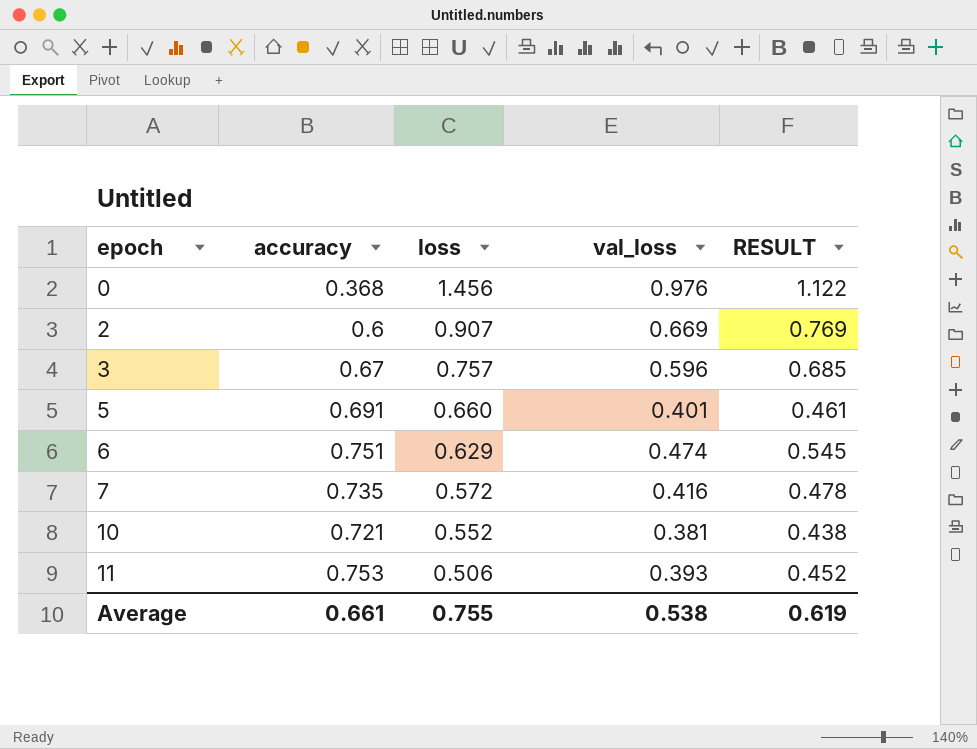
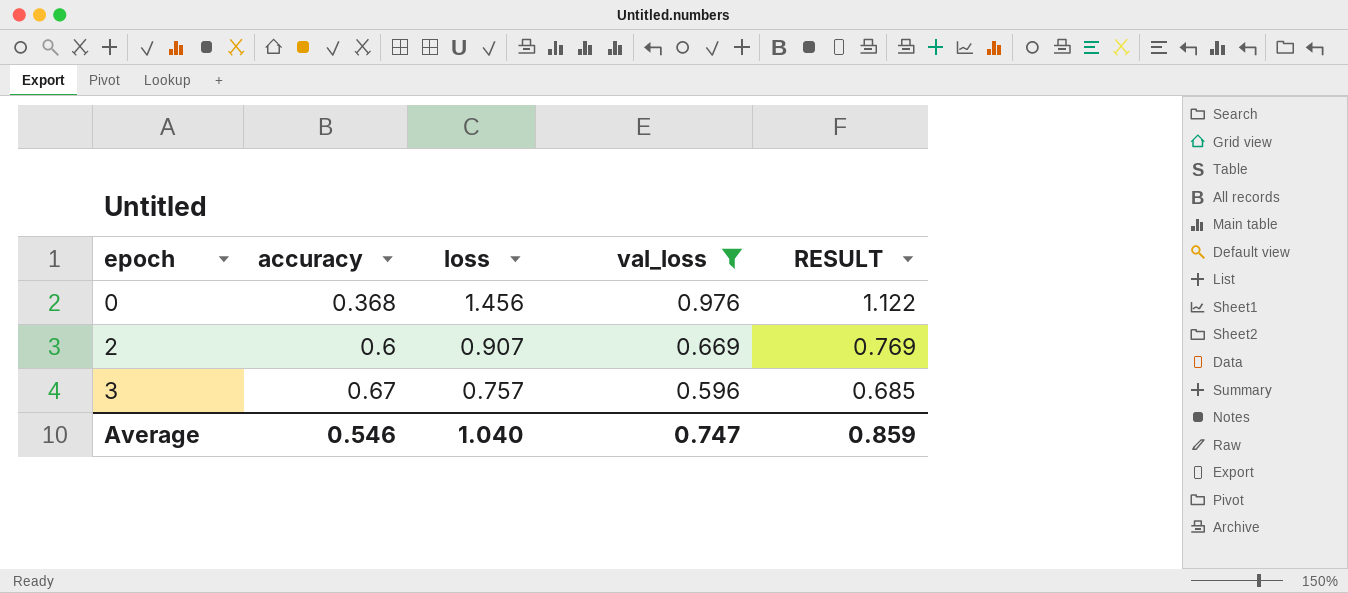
filter: none -> val_loss >= 0.596
Average | accuracy: 0.661 -> 0.546
Average | loss: 0.755 -> 1.040
Average | val_loss: 0.538 -> 0.747
Average | RESULT: 0.619 -> 0.859

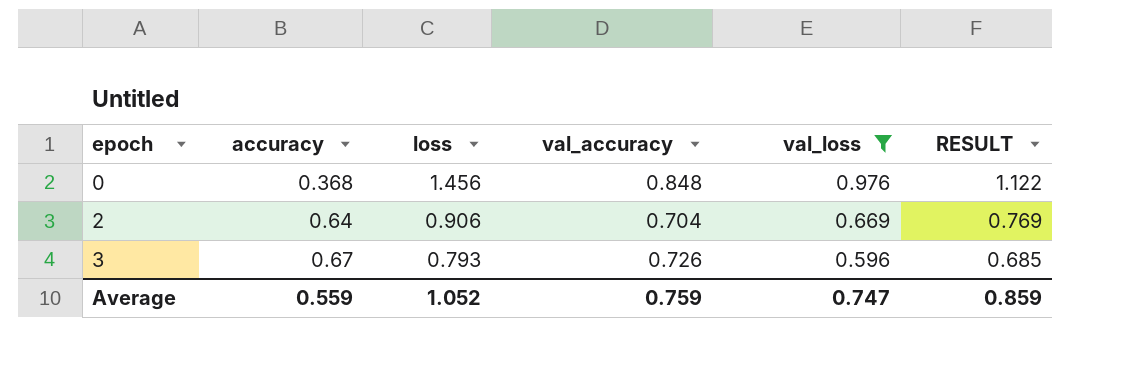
column val_accuracy | position: none -> 4
2 | accuracy: 0.6 -> 0.64
2 | loss: 0.907 -> 0.906
3 | loss: 0.757 -> 0.793
Average | accuracy: 0.546 -> 0.559
Average | loss: 1.040 -> 1.052

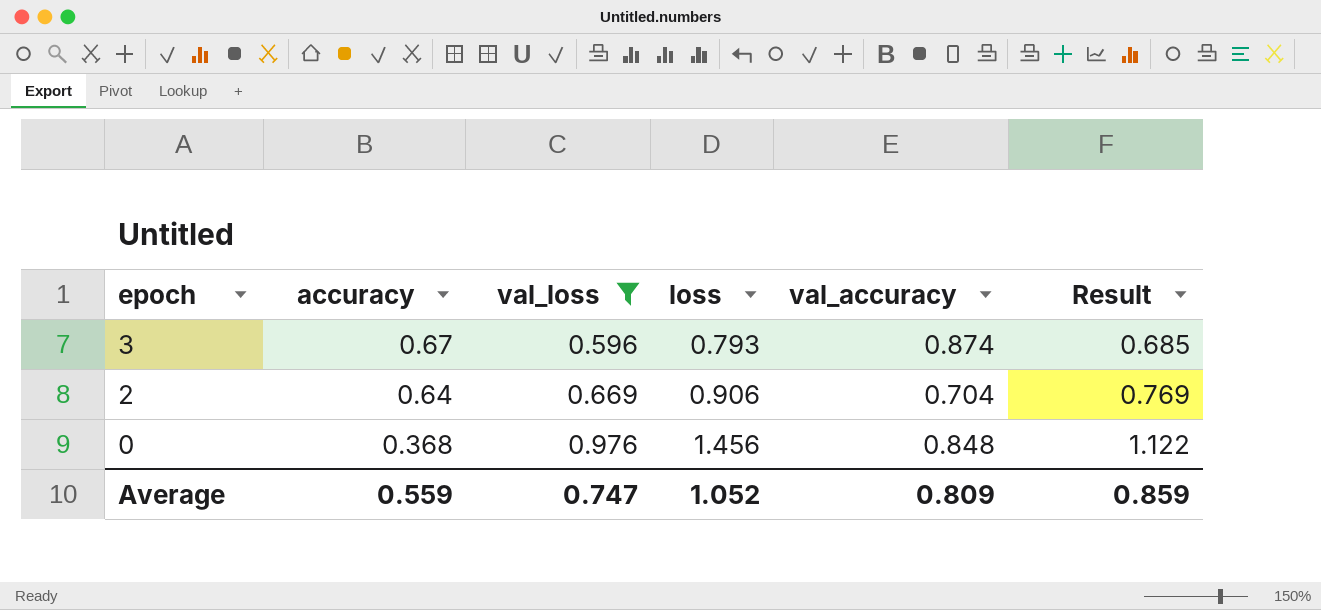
row order: epoch ascending -> epoch descending
column val_loss | position: 5 -> 3
column name: RESULT -> Result
3 | val_accuracy: 0.726 -> 0.874
Average | val_accuracy: 0.759 -> 0.809

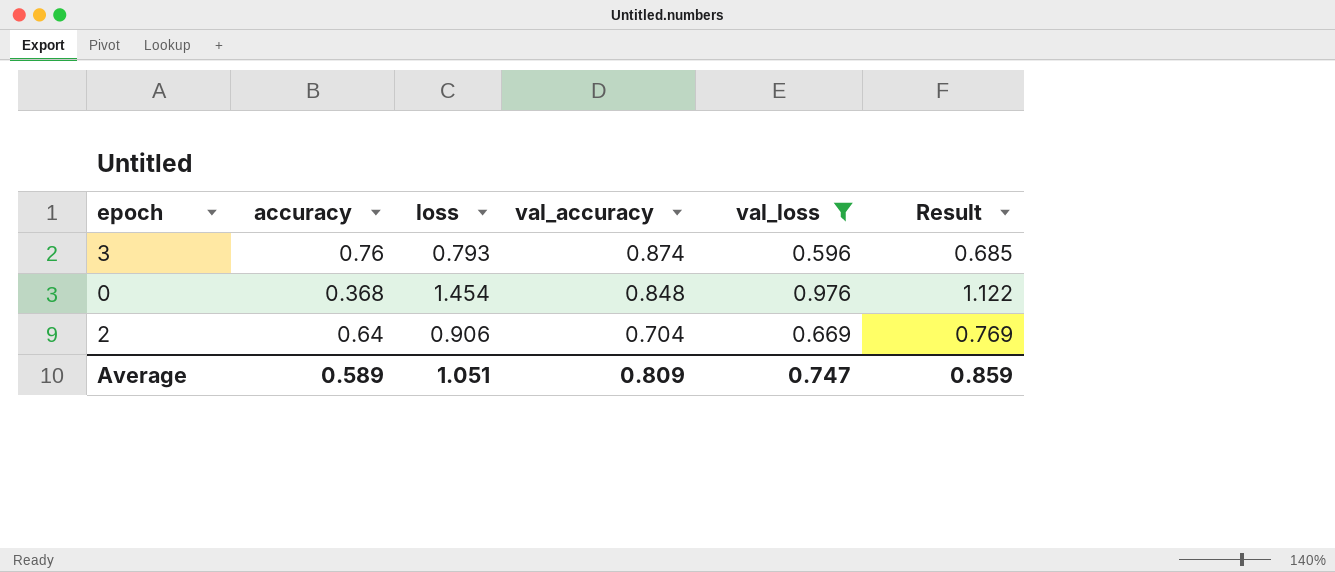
row order: epoch descending -> val_accuracy descending
column val_loss | position: 3 -> 5
3 | accuracy: 0.67 -> 0.76
0 | loss: 1.456 -> 1.454
Average | accuracy: 0.559 -> 0.589
Average | loss: 1.052 -> 1.051

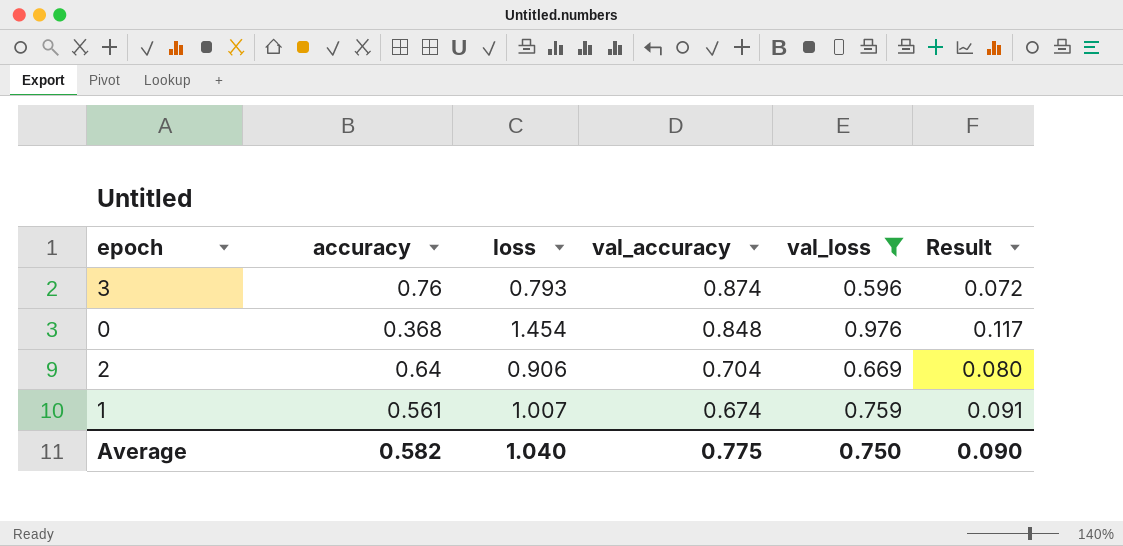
column Result | formula: [val_loss] * 1.15 -> [val_loss] * 0.12
row 1: none -> 0.561 | 1.007 | 0.674 | 0.759 | 0.091
Average | accuracy: 0.589 -> 0.582
Average | loss: 1.051 -> 1.040
Average | val_accuracy: 0.809 -> 0.775
Average | val_loss: 0.747 -> 0.750
Average | Result: 0.859 -> 0.090

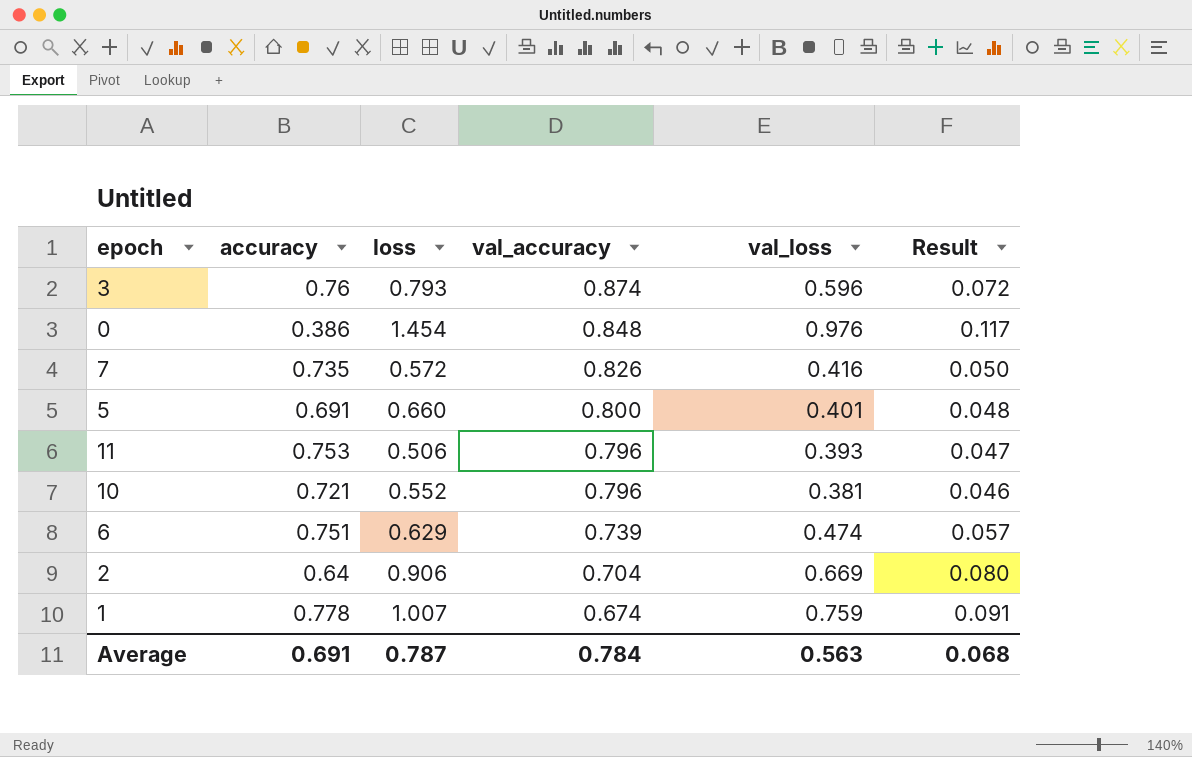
filter: val_loss >= 0.596 -> none
0 | accuracy: 0.368 -> 0.386
1 | accuracy: 0.561 -> 0.778
Average | accuracy: 0.582 -> 0.691
Average | loss: 1.040 -> 0.787
Average | val_accuracy: 0.775 -> 0.784
Average | val_loss: 0.750 -> 0.563
Average | Result: 0.090 -> 0.068

